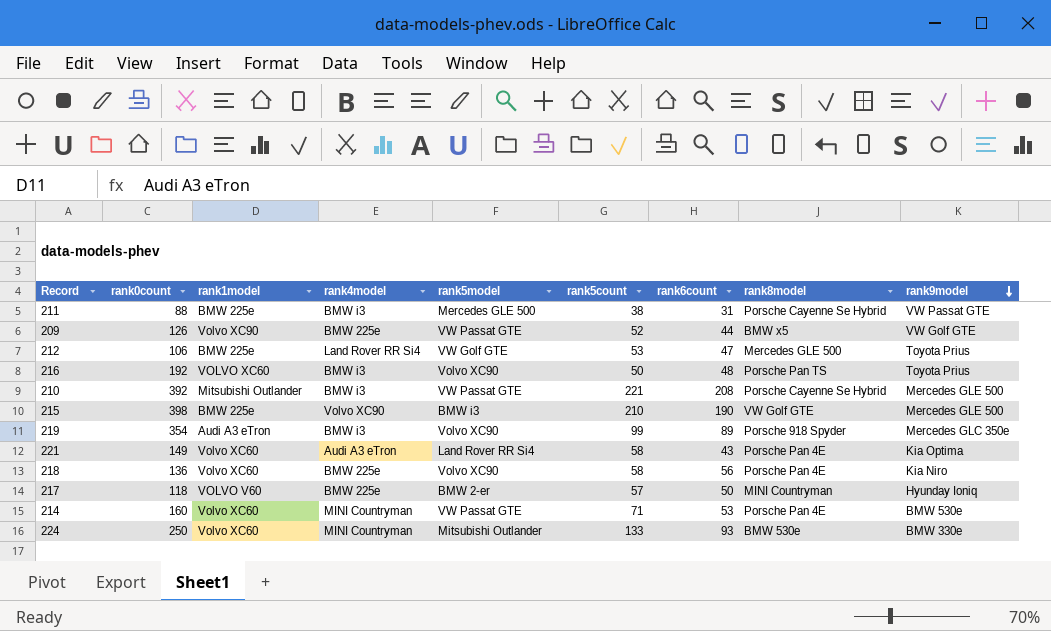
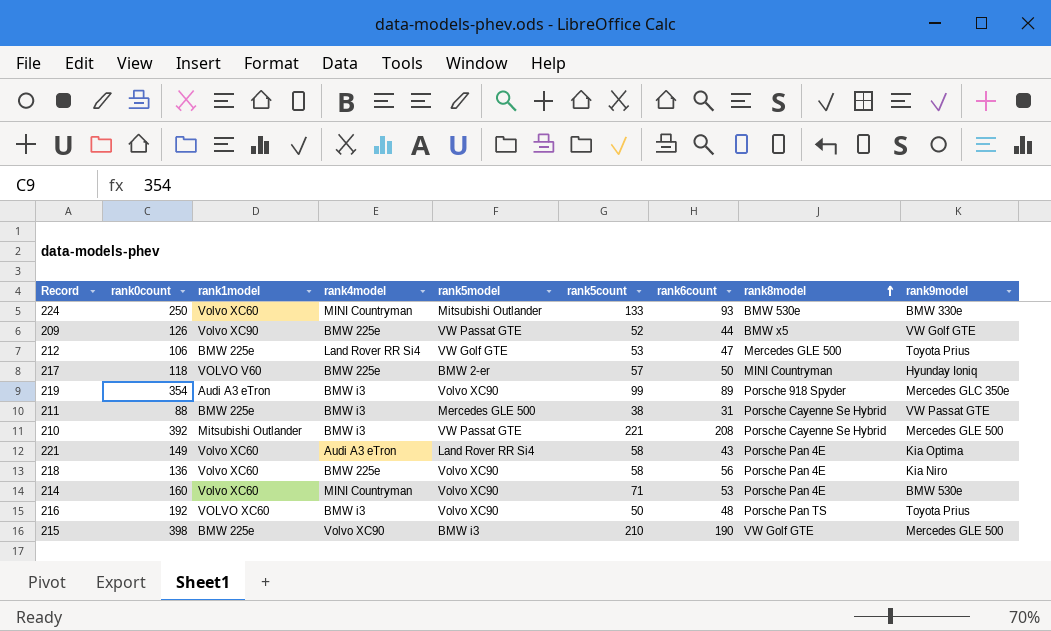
row order: rank9model descending -> rank8model ascending
214 | rank5model: VW Passat GTE -> Volvo XC90

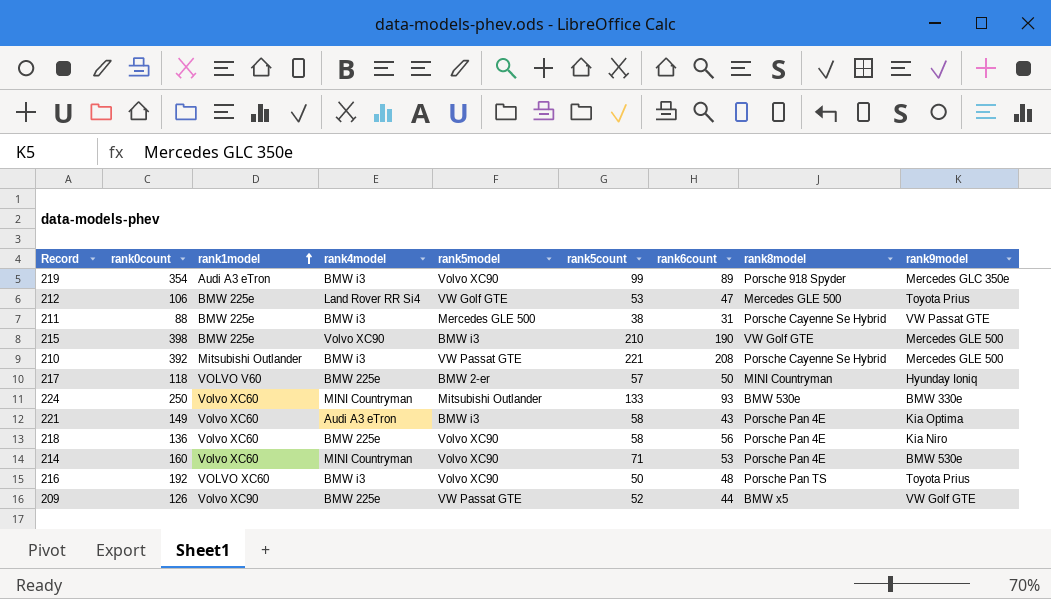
row order: rank8model ascending -> rank1model ascending
221 | rank5model: Land Rover RR Si4 -> BMW i3

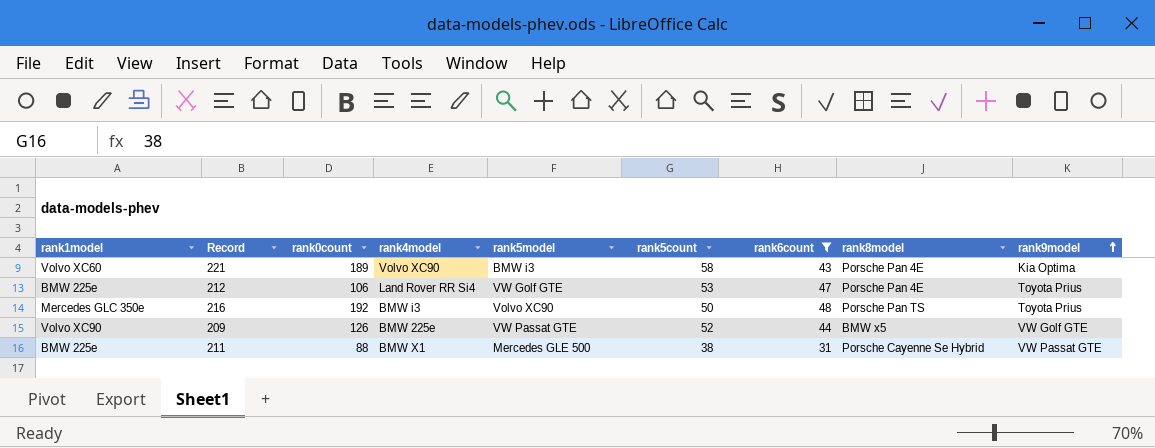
filter: none -> rank6count <= 48
row order: rank1model ascending -> rank9model ascending
column rank1model | position: 3 -> 1
221 | rank0count: 149 -> 189
221 | rank4model: Audi A3 eTron -> Volvo XC90
212 | rank8model: Mercedes GLE 500 -> Porsche Pan 4E
216 | rank1model: VOLVO XC60 -> Mercedes GLC 350e
211 | rank4model: BMW i3 -> BMW X1

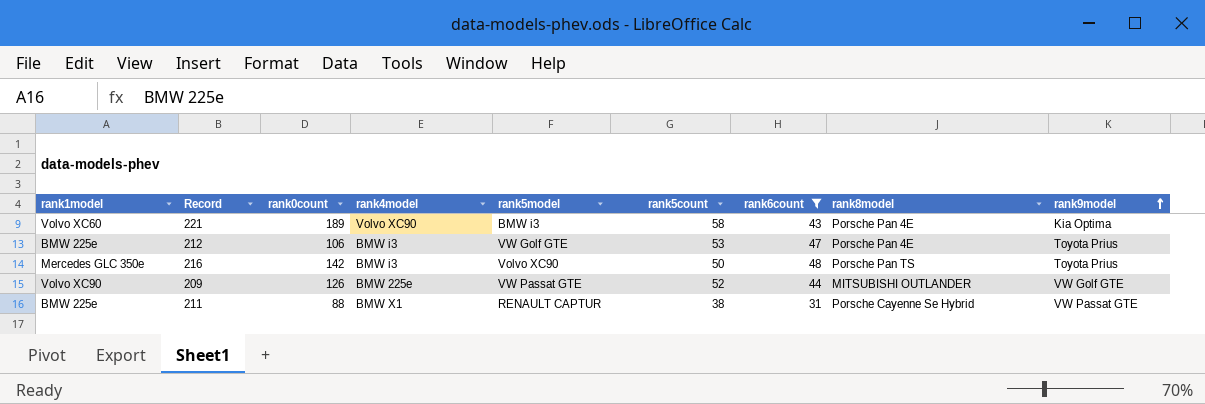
212 | rank4model: Land Rover RR Si4 -> BMW i3
216 | rank0count: 192 -> 142
209 | rank8model: BMW x5 -> MITSUBISHI OUTLANDER
211 | rank5model: Mercedes GLE 500 -> RENAULT CAPTUR

